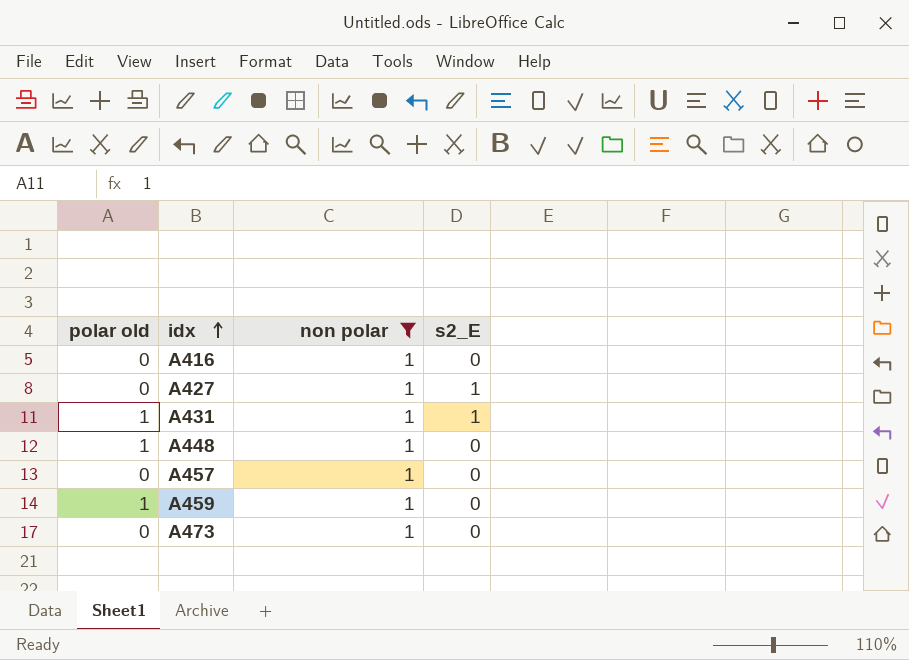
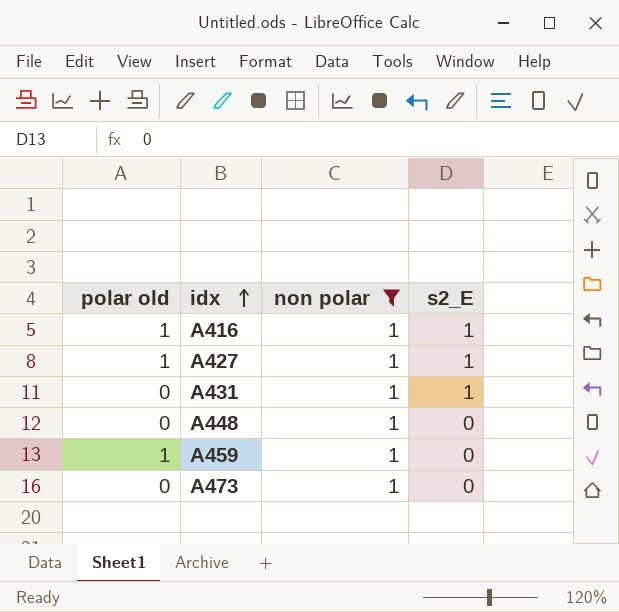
row A457: 0 | 1 | 0 -> none
A416 | polar old: 0 -> 1
A416 | s2_E: 0 -> 1
A427 | polar old: 0 -> 1
A431 | polar old: 1 -> 0
A448 | polar old: 1 -> 0

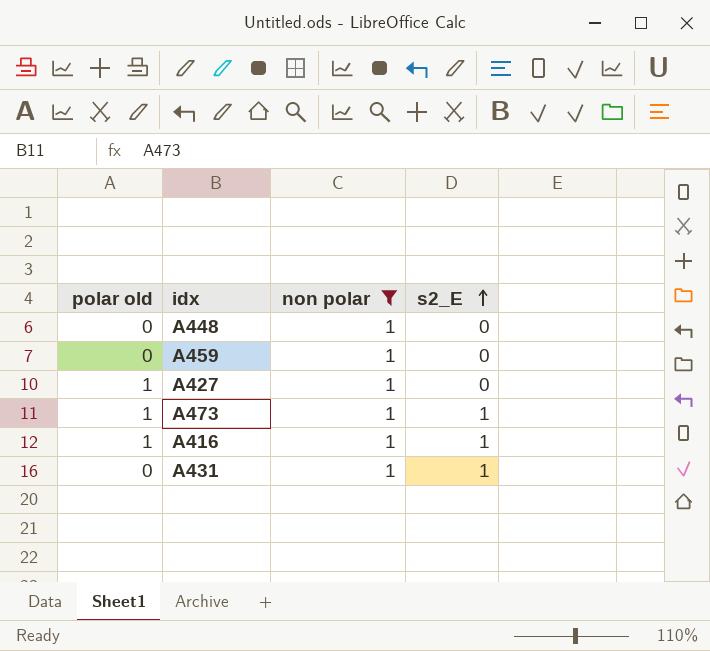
row order: idx ascending -> s2_E ascending
A459 | polar old: 1 -> 0
A427 | s2_E: 1 -> 0
A473 | polar old: 0 -> 1
A473 | s2_E: 0 -> 1

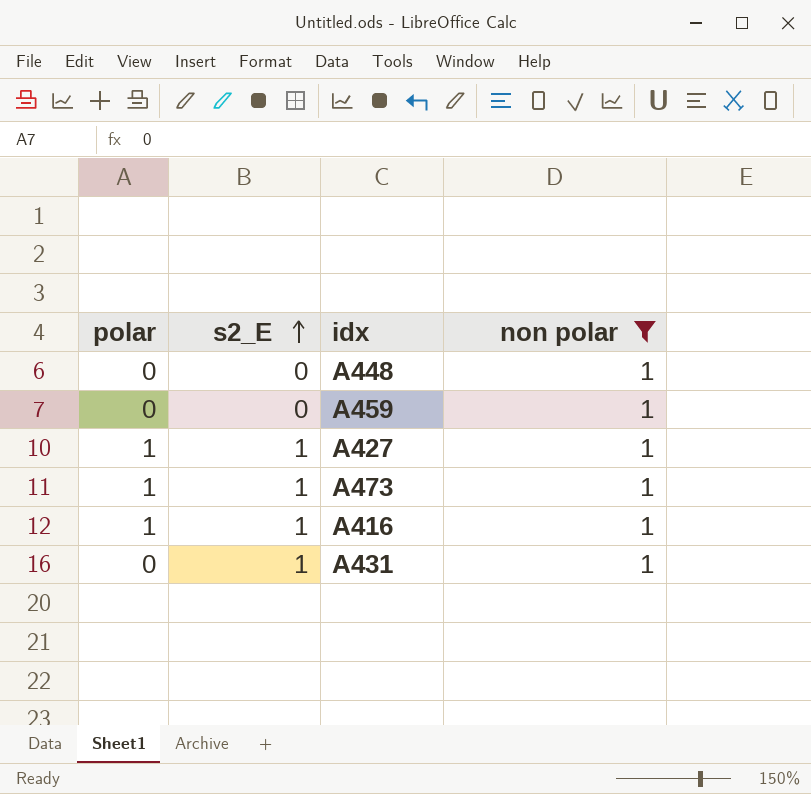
column name: polar old -> polar
column s2_E | position: 4 -> 2
A427 | s2_E: 0 -> 1

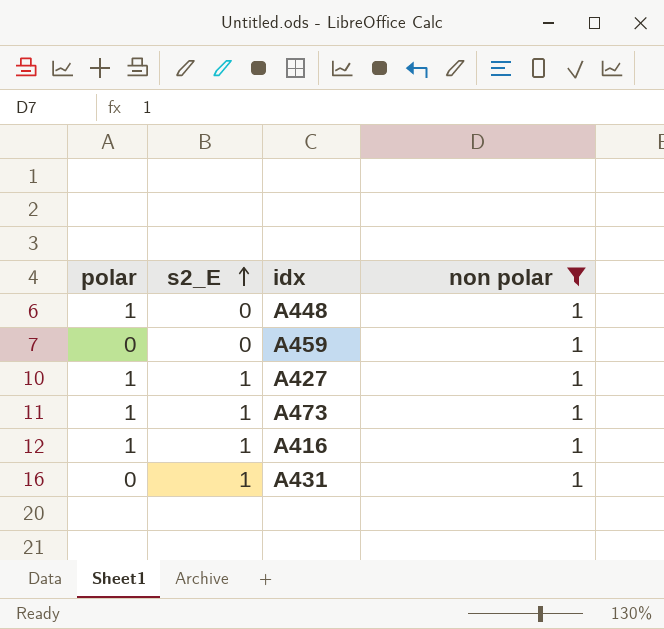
A448 | polar: 0 -> 1

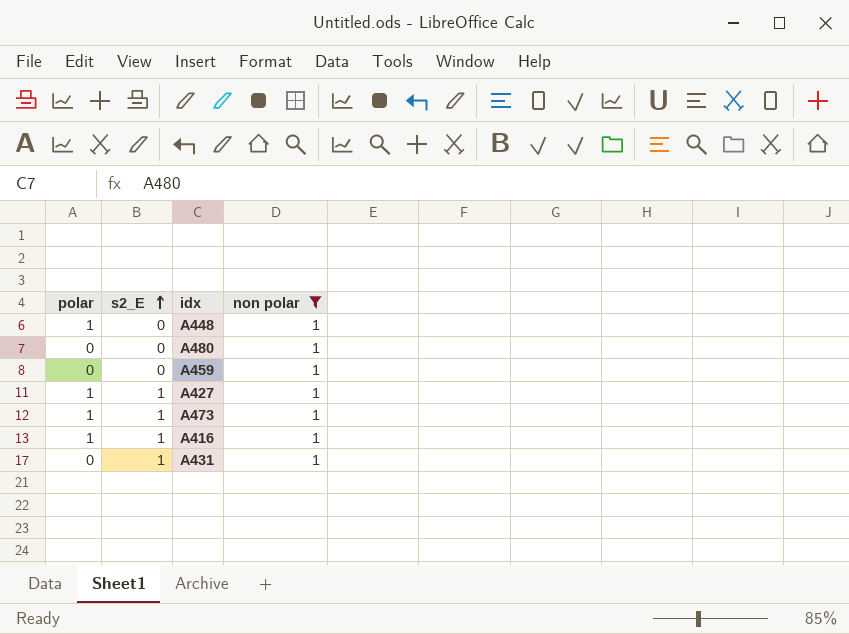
row A480: none -> 0 | 0 | 1

